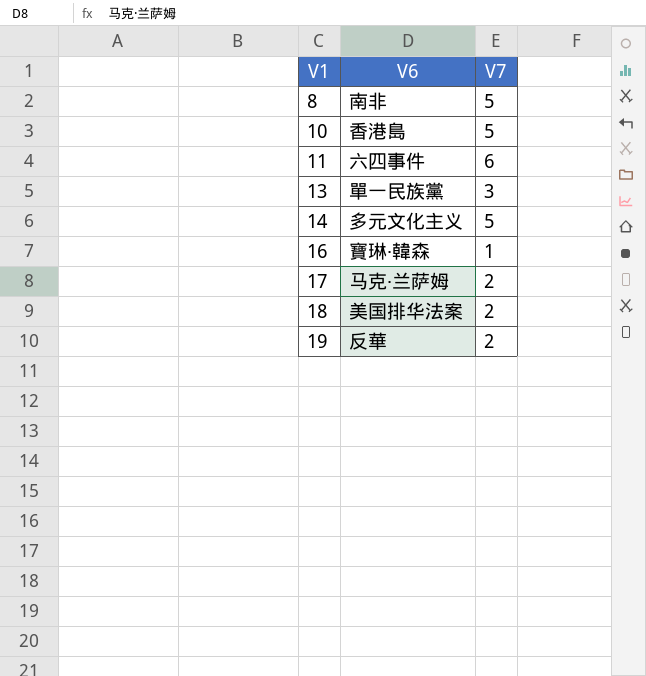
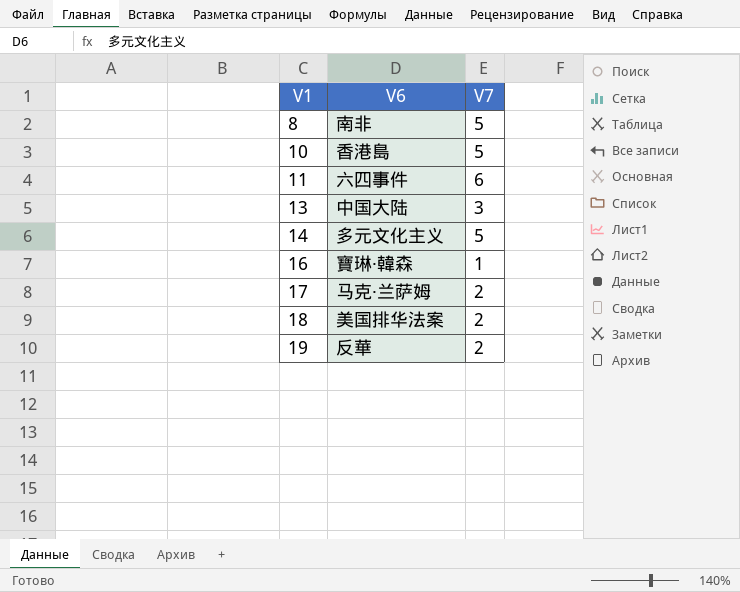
13 | V6: 單一民族黨 -> 中国大陆

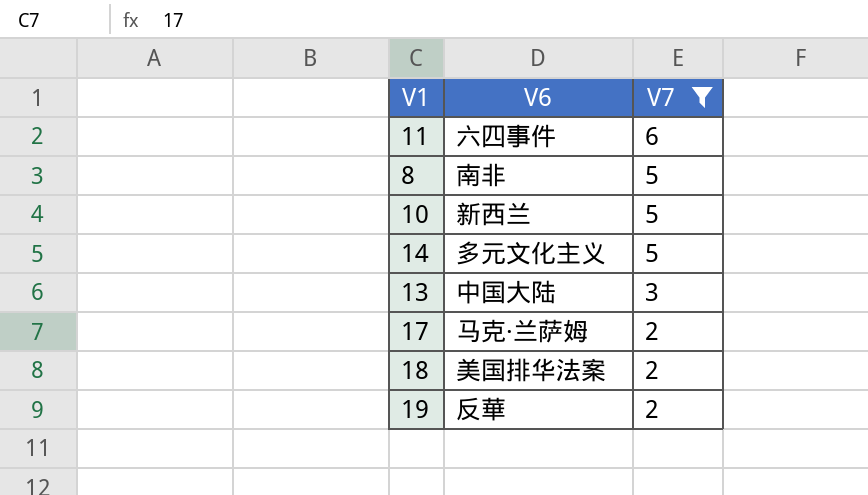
filter: none -> V7 != 1
row order: V1 ascending -> V7 descending
10 | V6: 香港島 -> 新西兰

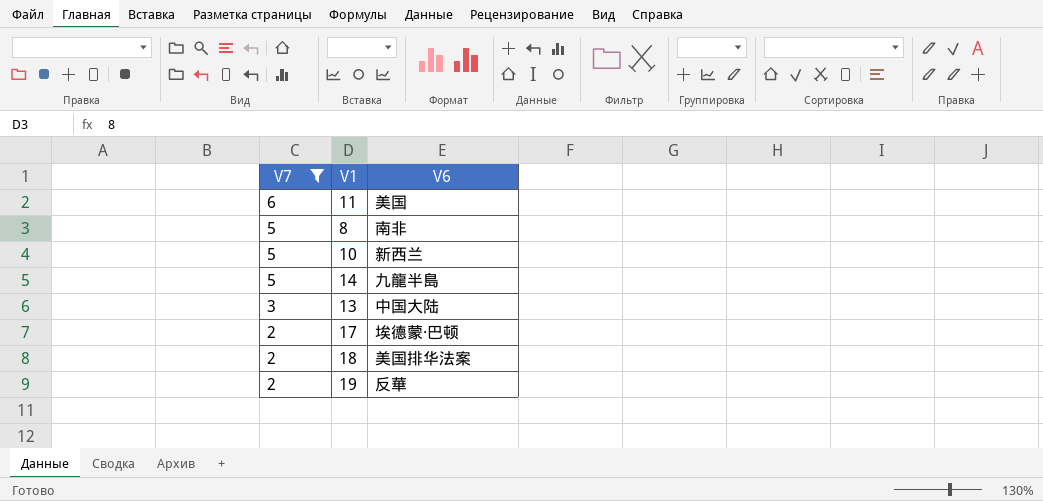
column V7 | position: 3 -> 1
11 | V6: 六四事件 -> 美国
14 | V6: 多元文化主义 -> 九龍半島
17 | V6: 马克·兰萨姆 -> 埃德蒙·巴顿

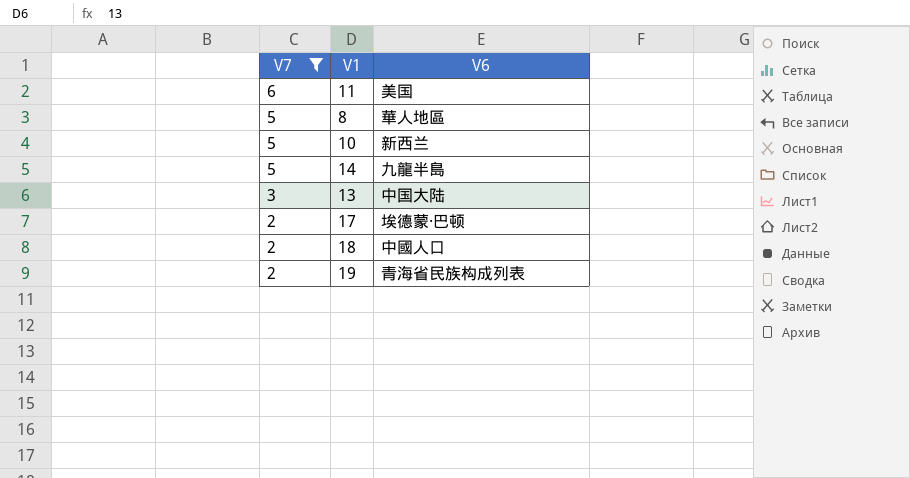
8 | V6: 南非 -> 華人地區
18 | V6: 美国排华法案 -> 中國人口
19 | V6: 反華 -> 青海省民族构成列表

